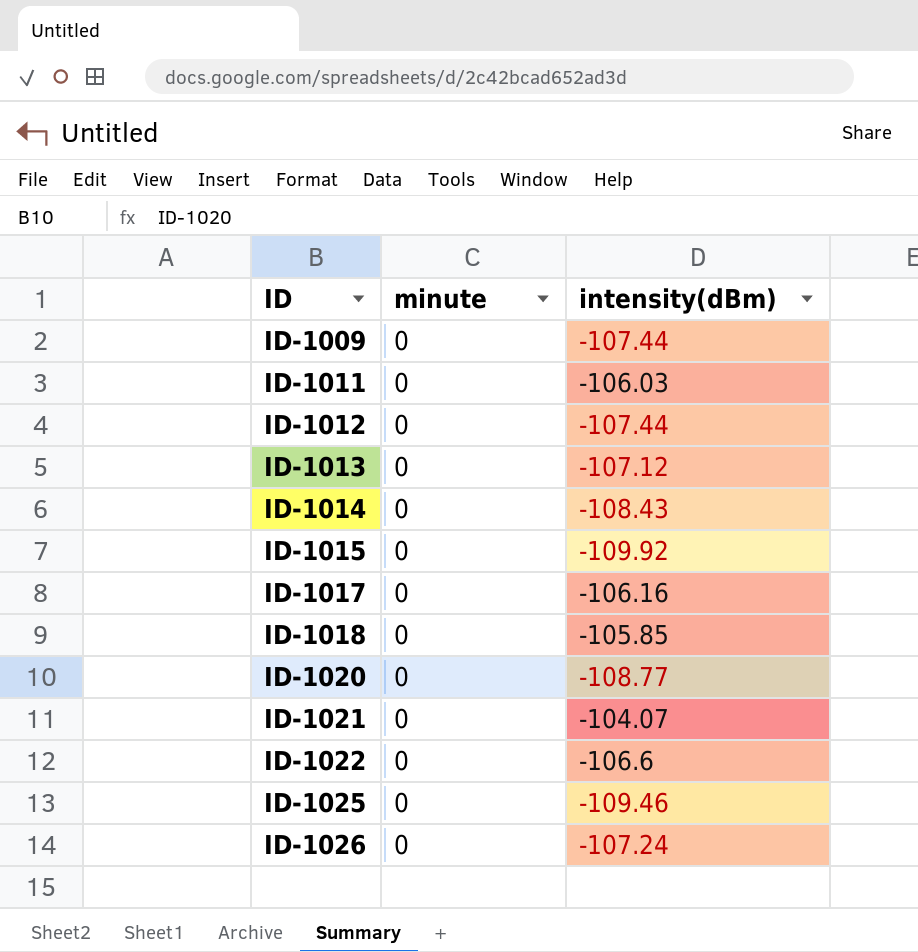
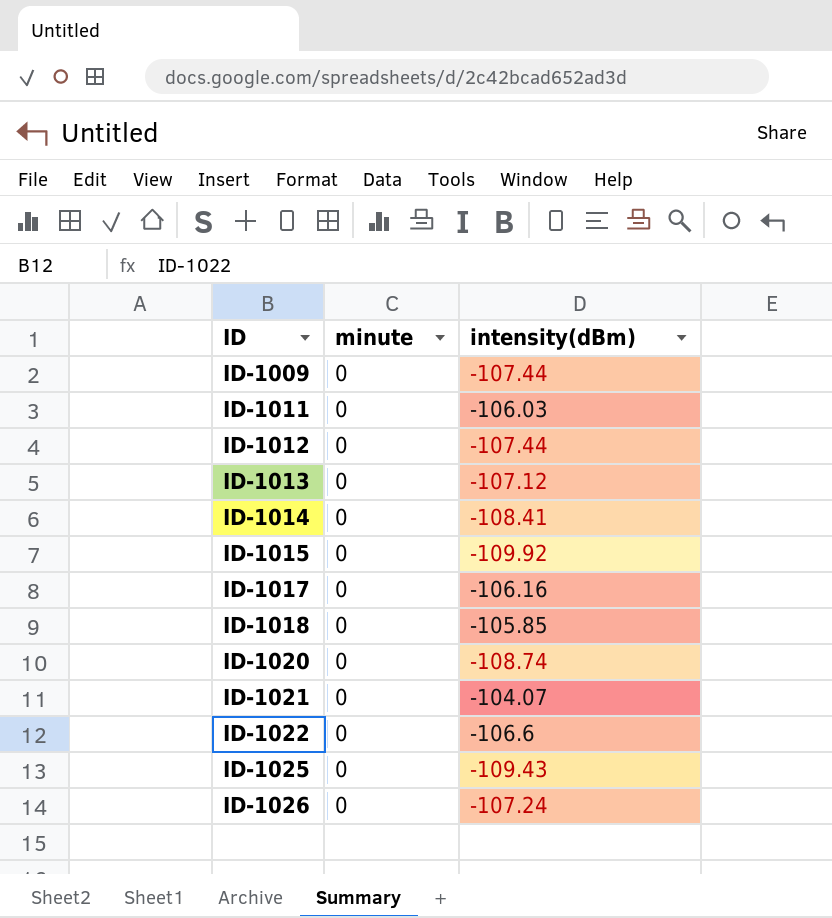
ID-1014 | intensity(dBm): -108.43 -> -108.41
ID-1020 | intensity(dBm): -108.77 -> -108.74
ID-1025 | intensity(dBm): -109.46 -> -109.43

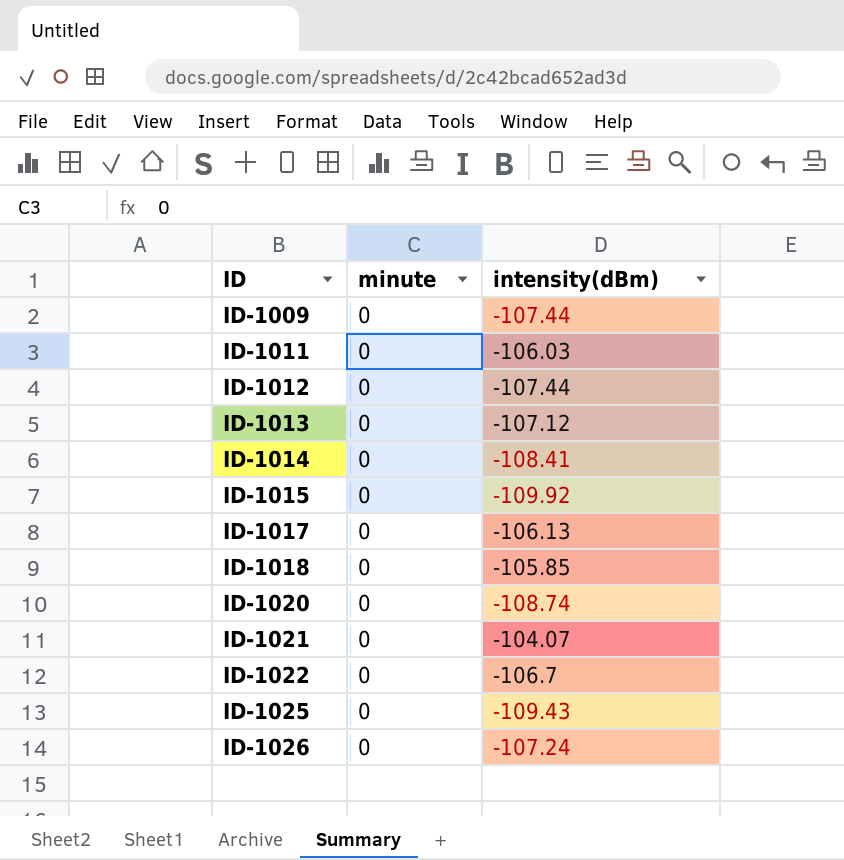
ID-1017 | intensity(dBm): -106.16 -> -106.13
ID-1022 | intensity(dBm): -106.6 -> -106.7

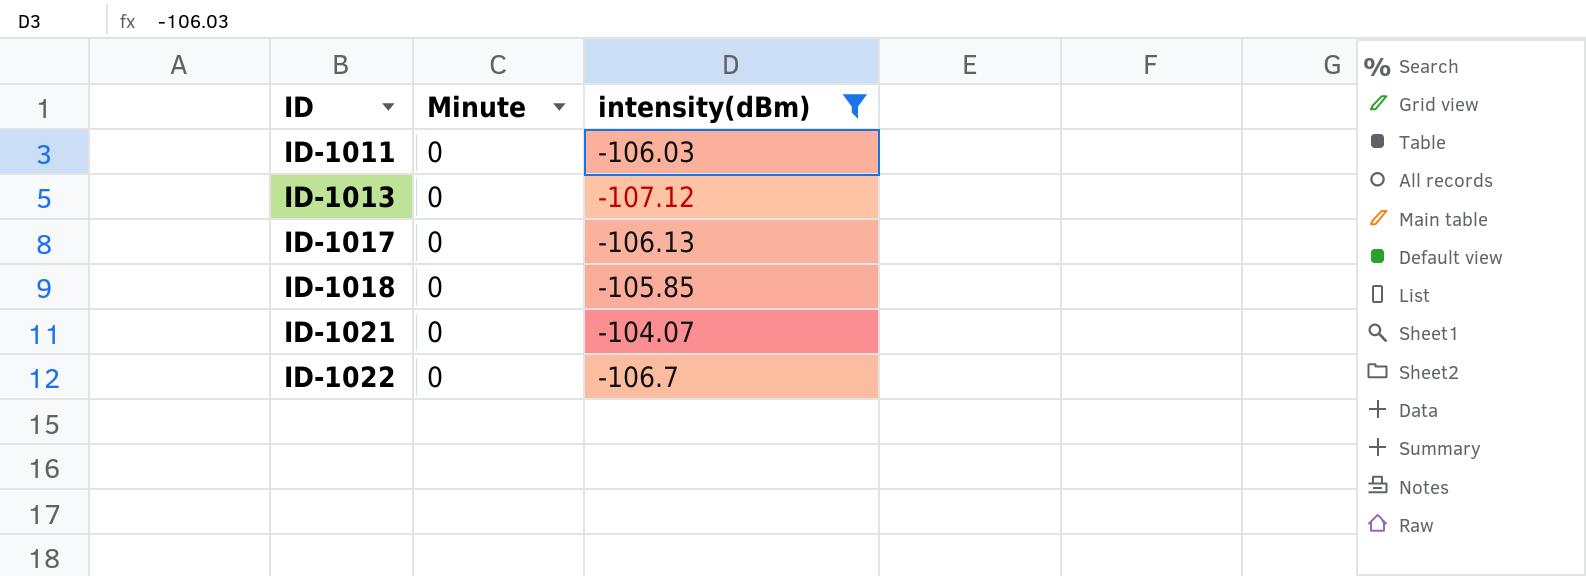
filter: none -> intensity(dBm) >= -107.12
column name: minute -> Minute

